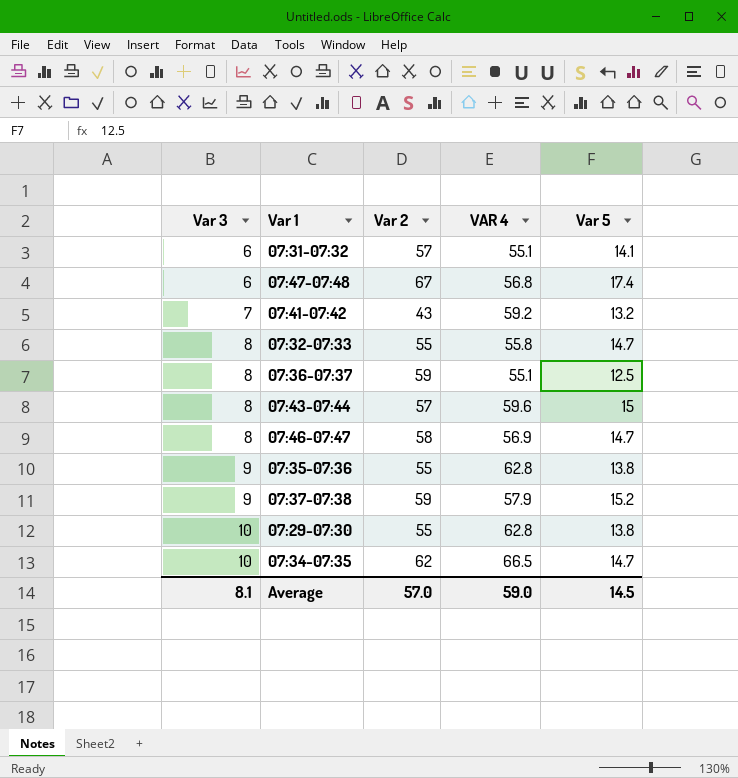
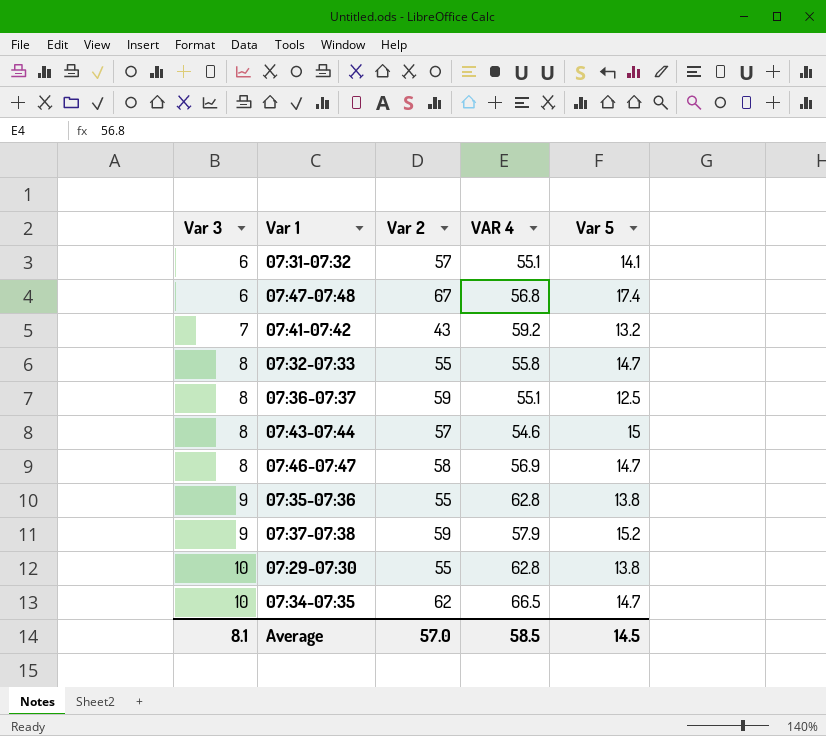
07:43-07:44 | VAR 4: 59.6 -> 54.6
Average | VAR 4: 59.0 -> 58.5

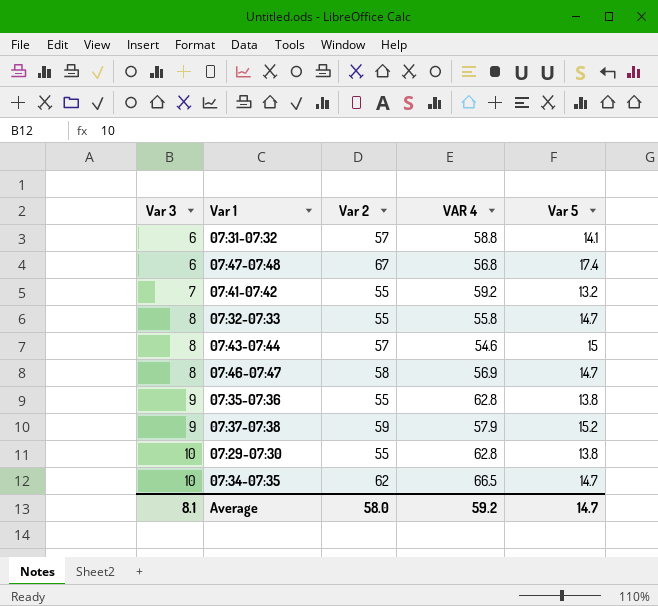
row 07:36-07:37: 8 | 59 | 55.1 | 12.5 -> none
07:31-07:32 | VAR 4: 55.1 -> 58.8
07:41-07:42 | Var 2: 43 -> 55
Average | Var 2: 57.0 -> 58.0
Average | VAR 4: 58.5 -> 59.2
Average | Var 5: 14.5 -> 14.7

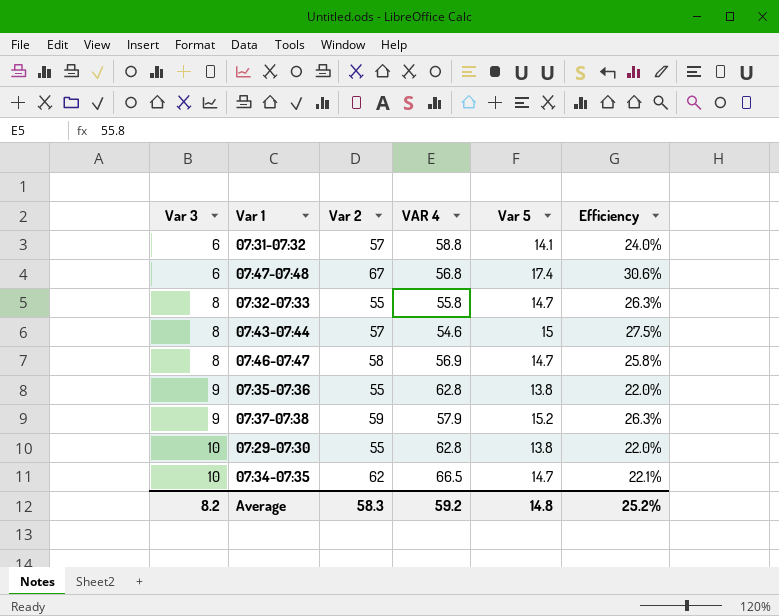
column Efficiency | formula: none -> [Var 5] / [VAR 4]
row 07:41-07:42: 7 | 55 | 59.2 | 13.2 -> none
Average | Var 3: 8.1 -> 8.2
Average | Var 2: 58.0 -> 58.3
Average | Var 5: 14.7 -> 14.8

